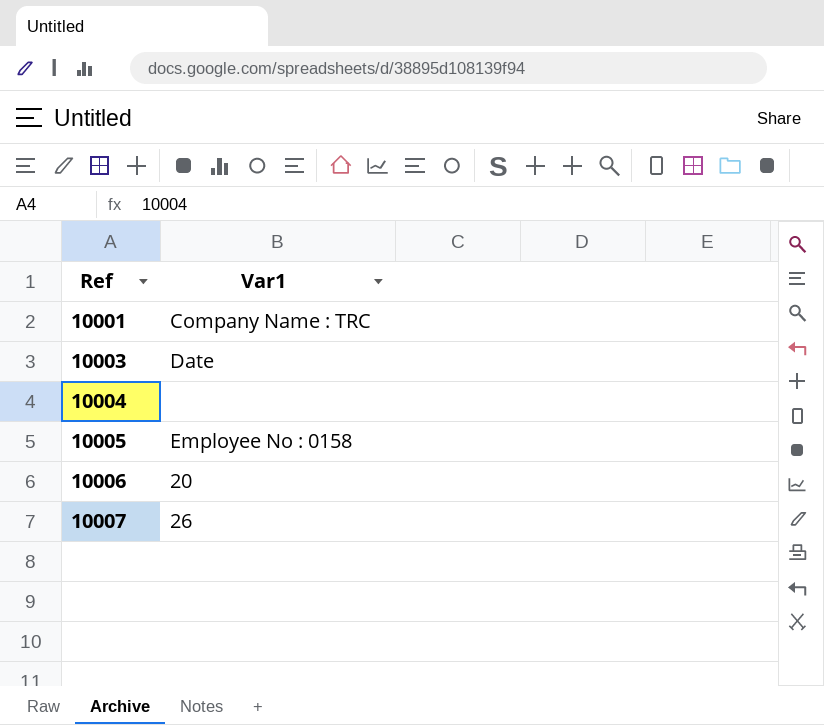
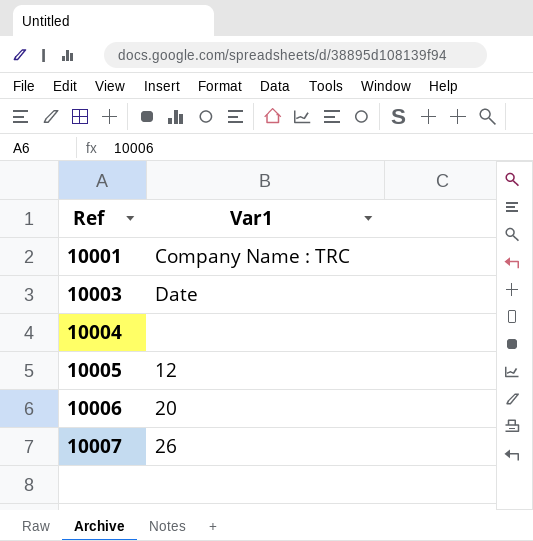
10005 | Var1: Employee No : 0158 -> 12

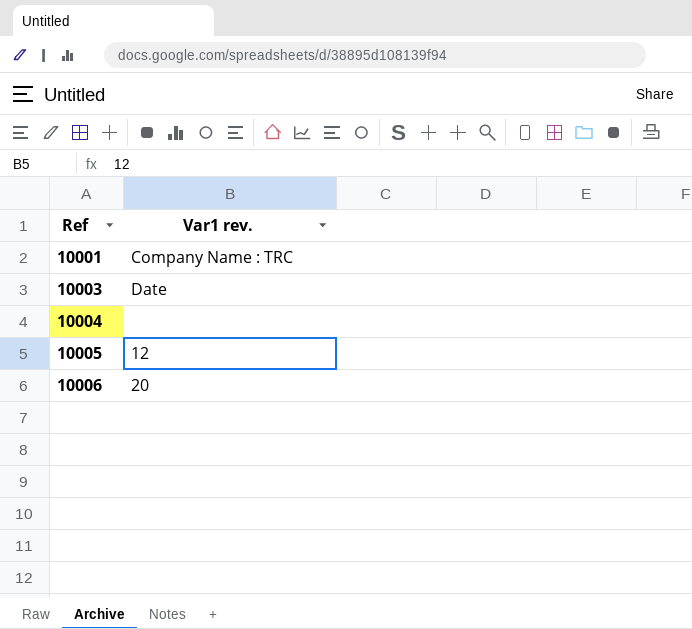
column name: Var1 -> Var1 rev.
row 10007: 26 -> none

